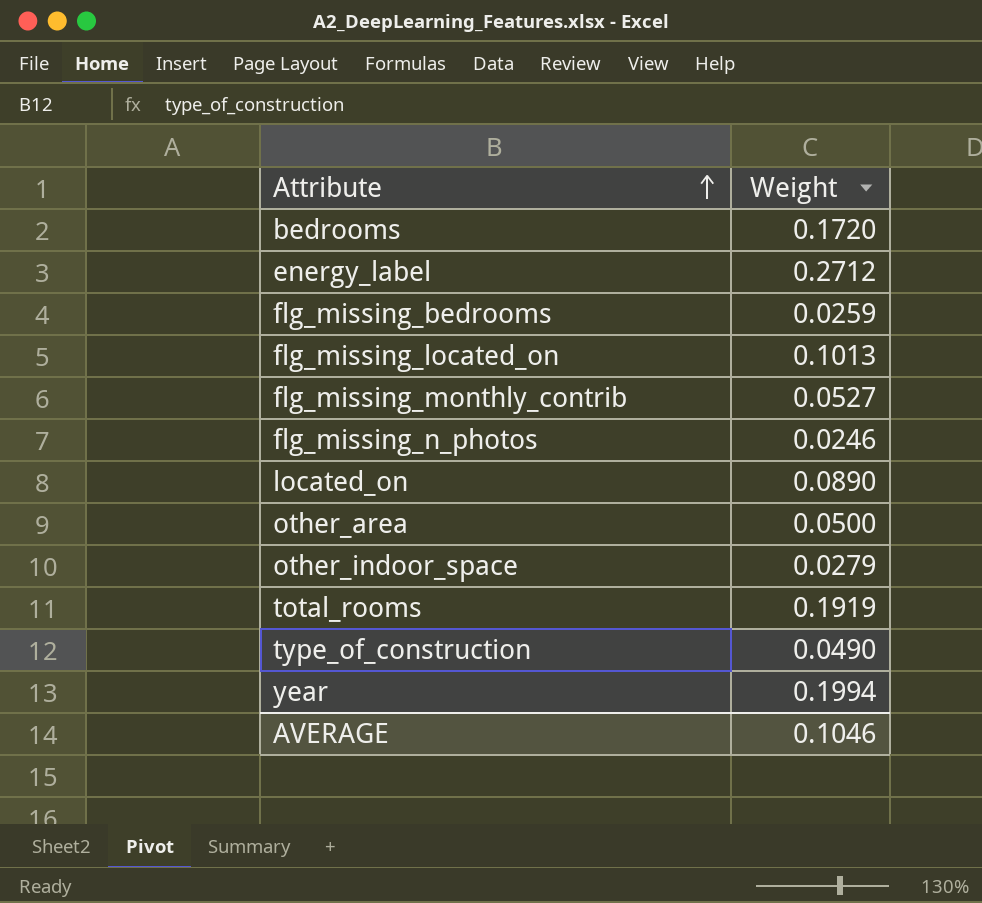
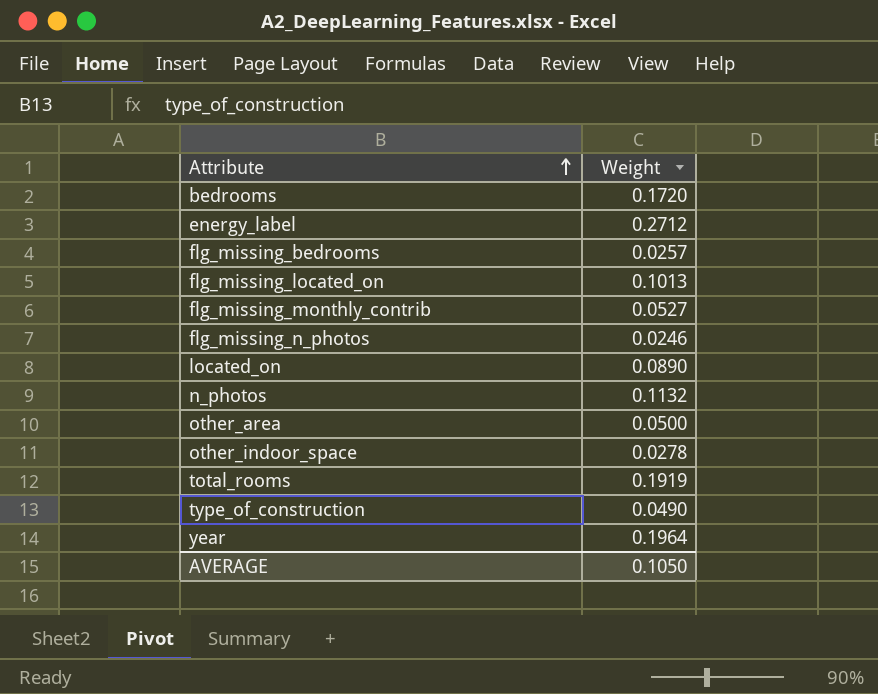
flg_missing_bedrooms | Weight: 0.0259 -> 0.0257
row n_photos: none -> 0.1132
other_indoor_space | Weight: 0.0279 -> 0.0278
year | Weight: 0.1994 -> 0.1964
AVERAGE | Weight: 0.1046 -> 0.1050

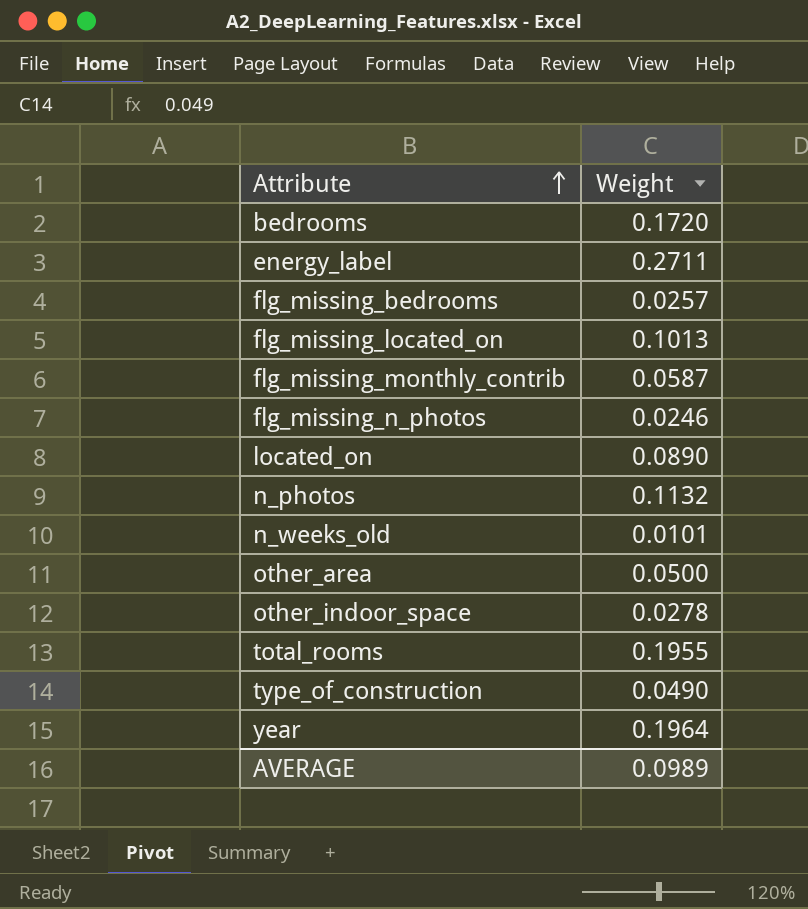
energy_label | Weight: 0.2712 -> 0.2711
flg_missing_monthly_contrib | Weight: 0.0527 -> 0.0587
row n_weeks_old: none -> 0.0101
total_rooms | Weight: 0.1919 -> 0.1955
AVERAGE | Weight: 0.1050 -> 0.0989

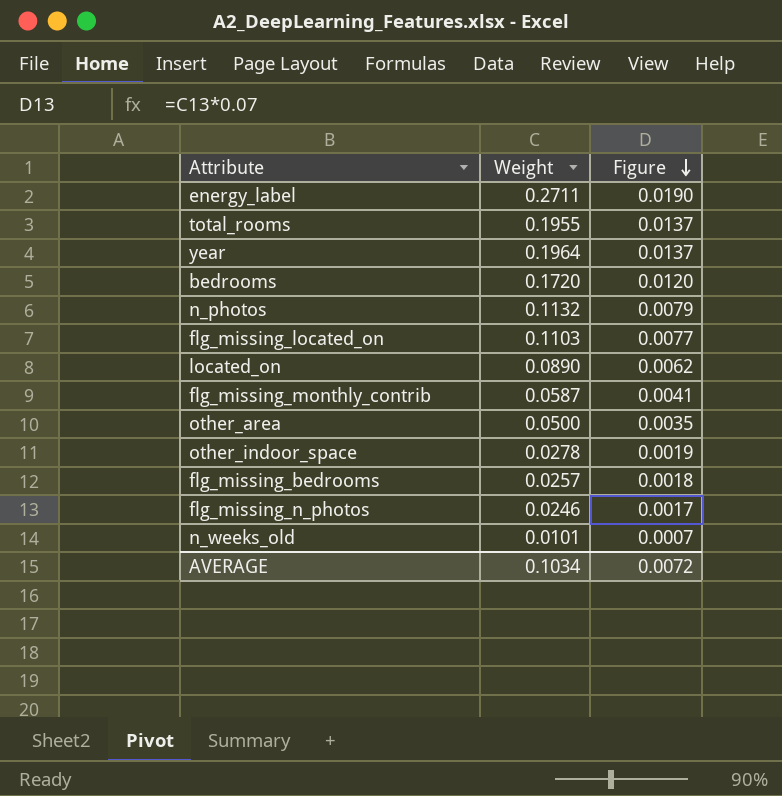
row order: Attribute ascending -> Figure descending
column Figure | formula: none -> [Weight] * 0.07
row type_of_construction: 0.0490 -> none
flg_missing_located_on | Weight: 0.1013 -> 0.1103
AVERAGE | Weight: 0.0989 -> 0.1034

